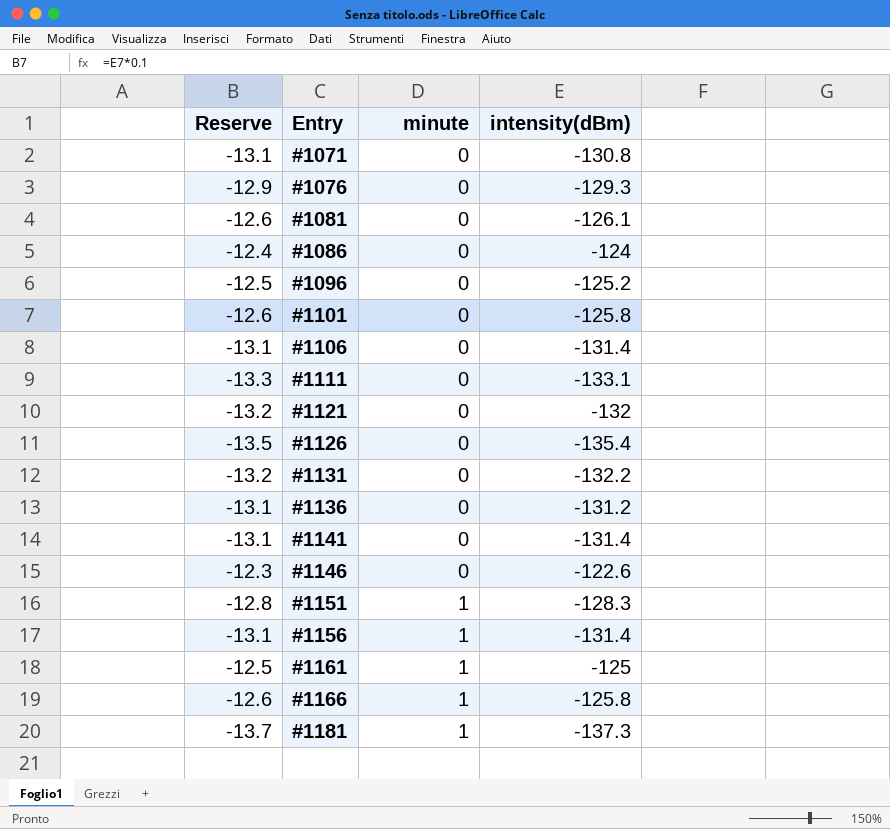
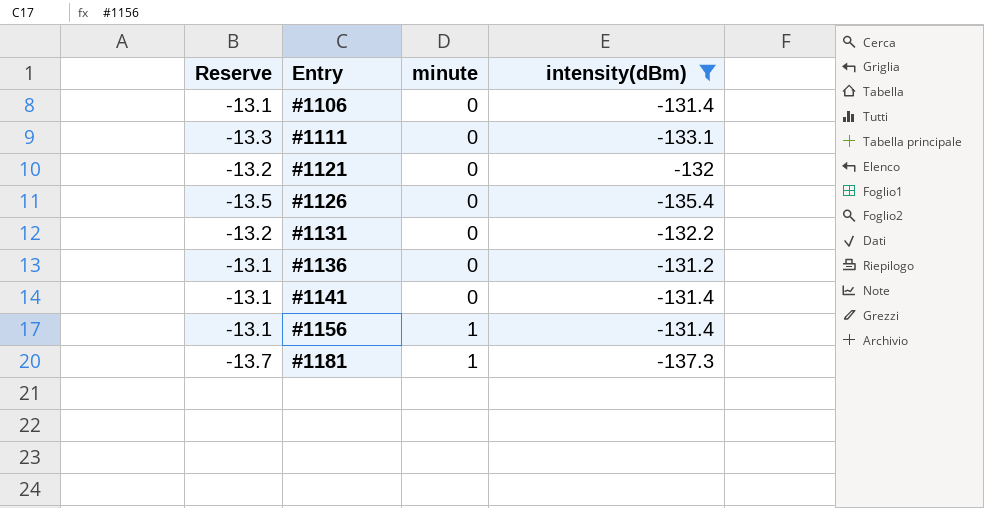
filter: none -> intensity(dBm) <= -131.2

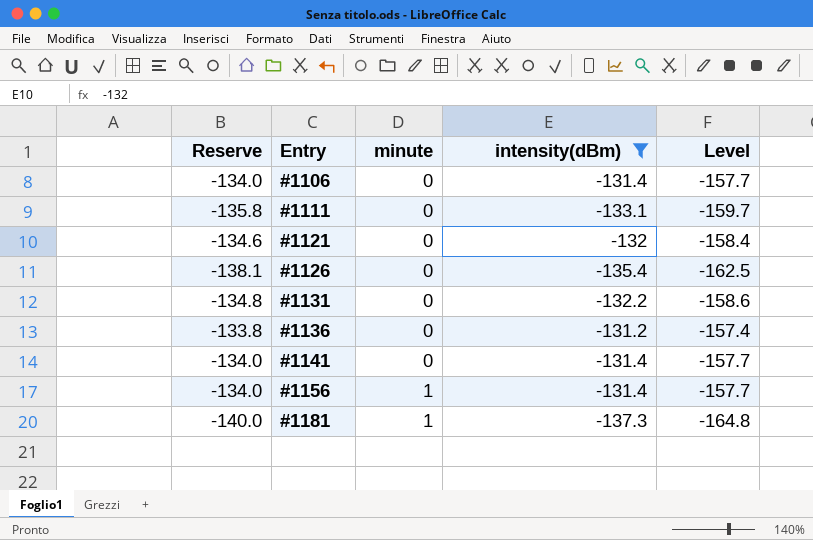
column Reserve | formula: [intensity(dBm)] * 0.1 -> [intensity(dBm)] * 1.02
column Level | formula: none -> [intensity(dBm)] * 1.2

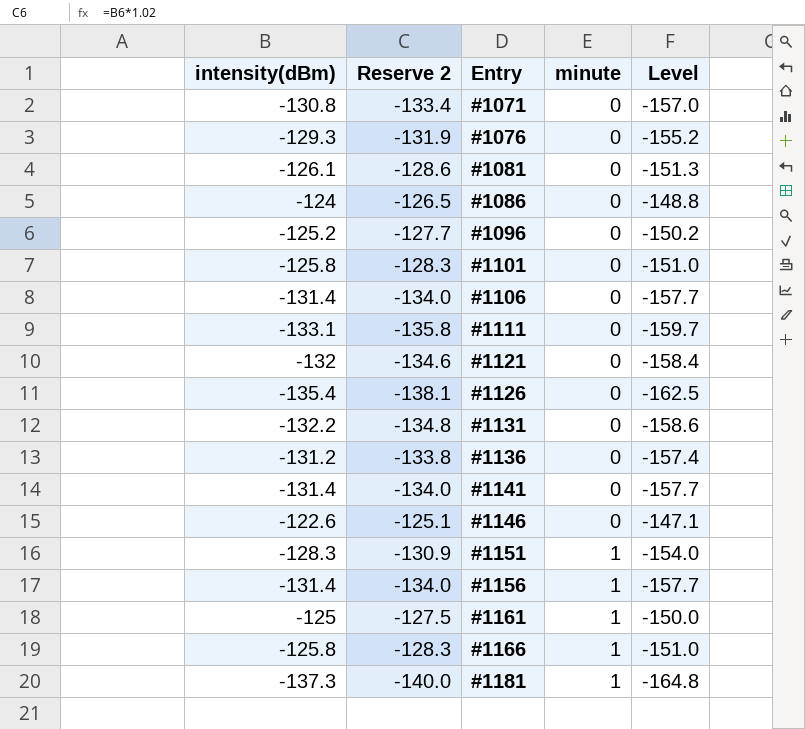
filter: intensity(dBm) <= -131.2 -> none
column intensity(dBm) | position: 4 -> 1
column name: Reserve -> Reserve 2

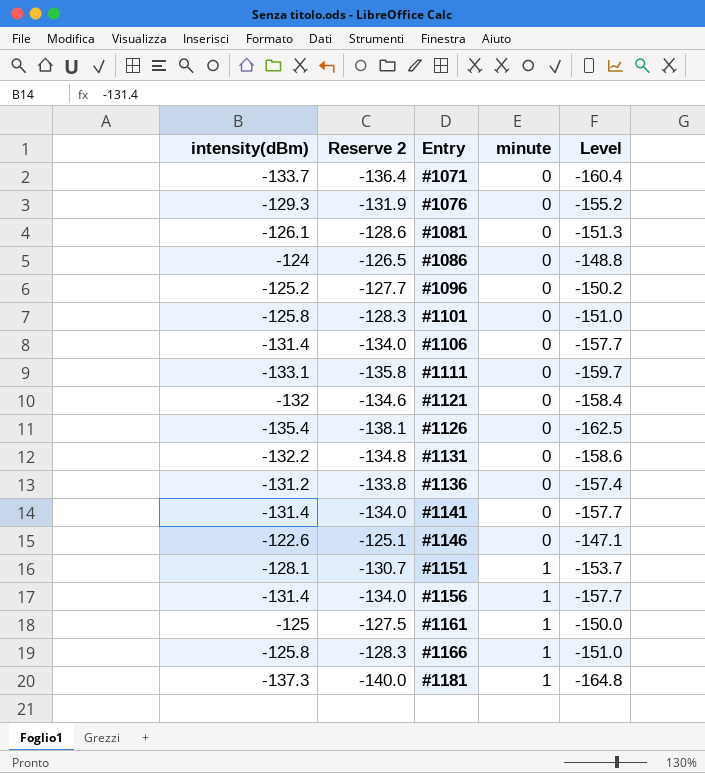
#1071 | intensity(dBm): -130.8 -> -133.7
#1071 | Reserve 2: -133.4 -> -136.4
#1071 | Level: -157.0 -> -160.4
#1151 | intensity(dBm): -128.3 -> -128.1
#1151 | Reserve 2: -130.9 -> -130.7
#1151 | Level: -154.0 -> -153.7

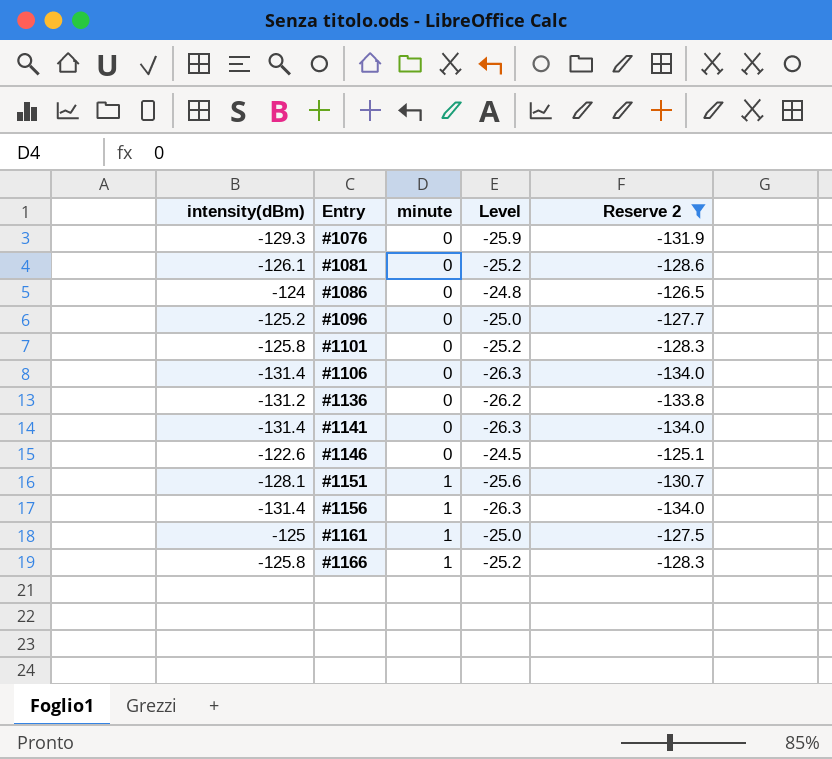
filter: none -> Reserve 2 >= -134.0
column Level | formula: [intensity(dBm)] * 1.2 -> [intensity(dBm)] * 0.2
column Reserve 2 | position: 2 -> 5

